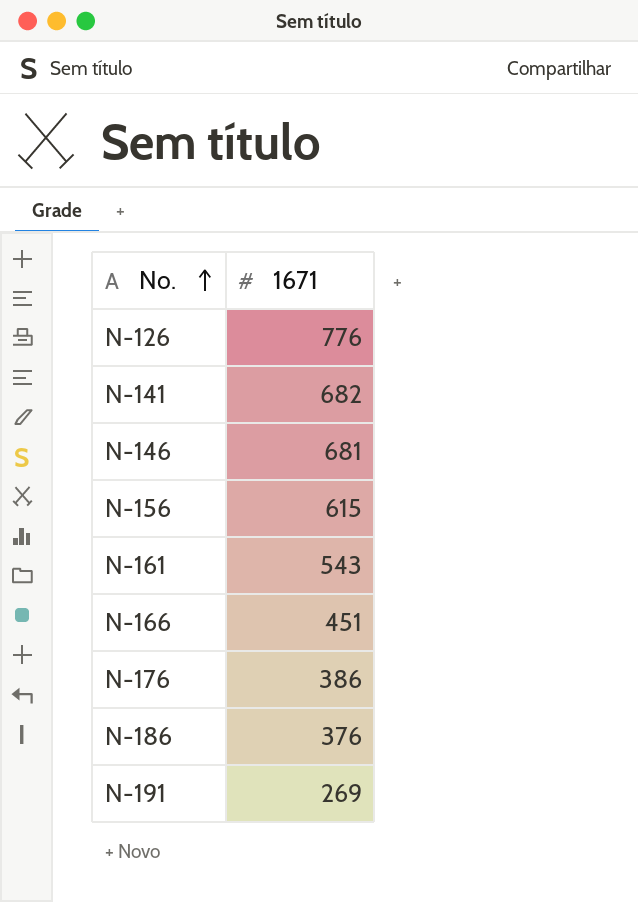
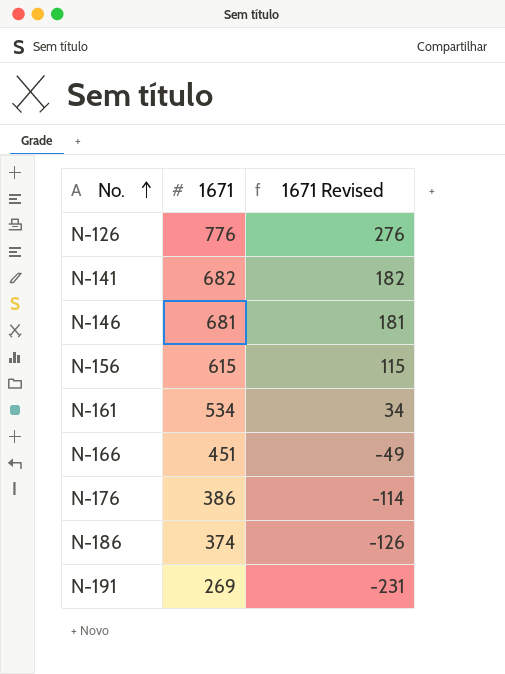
column 1671 Revised | formula: none -> [1671] - 500
N-161 | 1671: 543 -> 534
N-186 | 1671: 376 -> 374

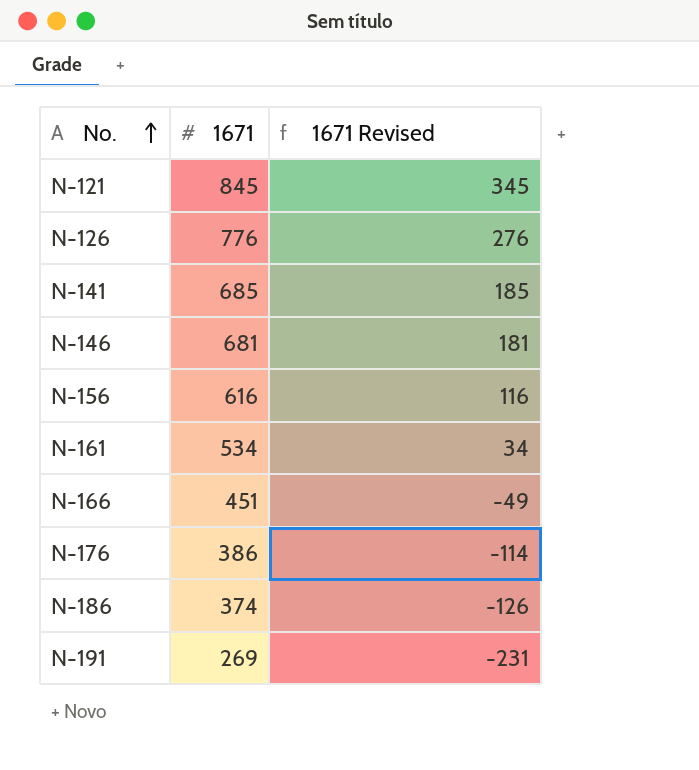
row N-121: none -> 845 | 345
N-141 | 1671: 682 -> 685
N-141 | 1671 Revised: 182 -> 185
N-156 | 1671: 615 -> 616
N-156 | 1671 Revised: 115 -> 116

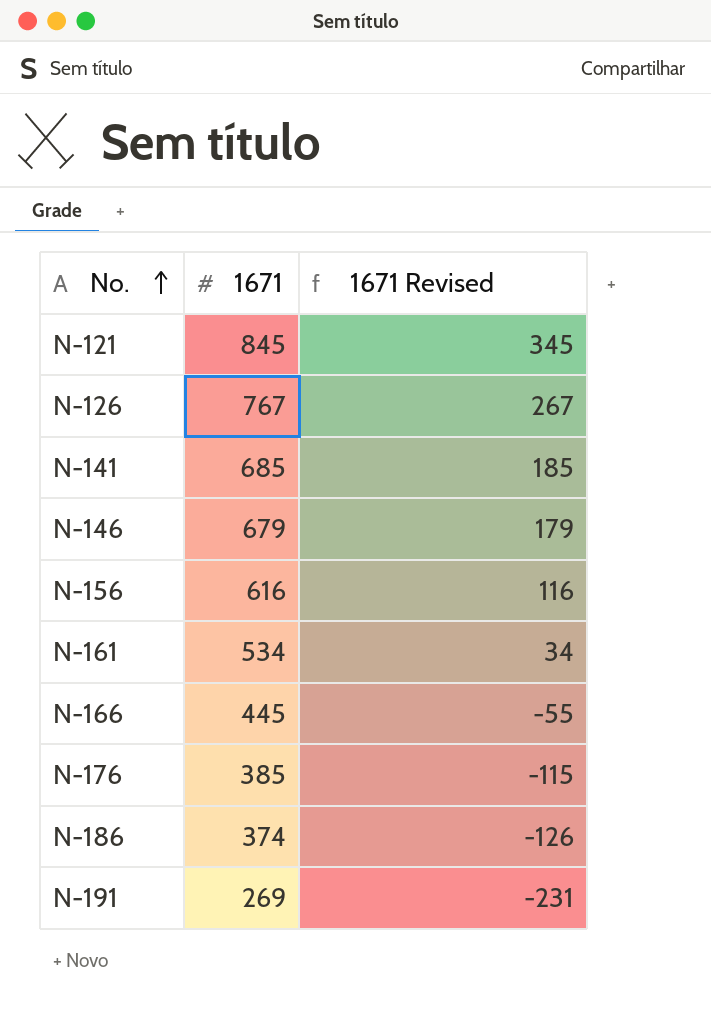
N-126 | 1671: 776 -> 767
N-126 | 1671 Revised: 276 -> 267
N-146 | 1671: 681 -> 679
N-146 | 1671 Revised: 181 -> 179
N-166 | 1671: 451 -> 445
N-166 | 1671 Revised: -49 -> -55
N-176 | 1671: 386 -> 385
N-176 | 1671 Revised: -114 -> -115

